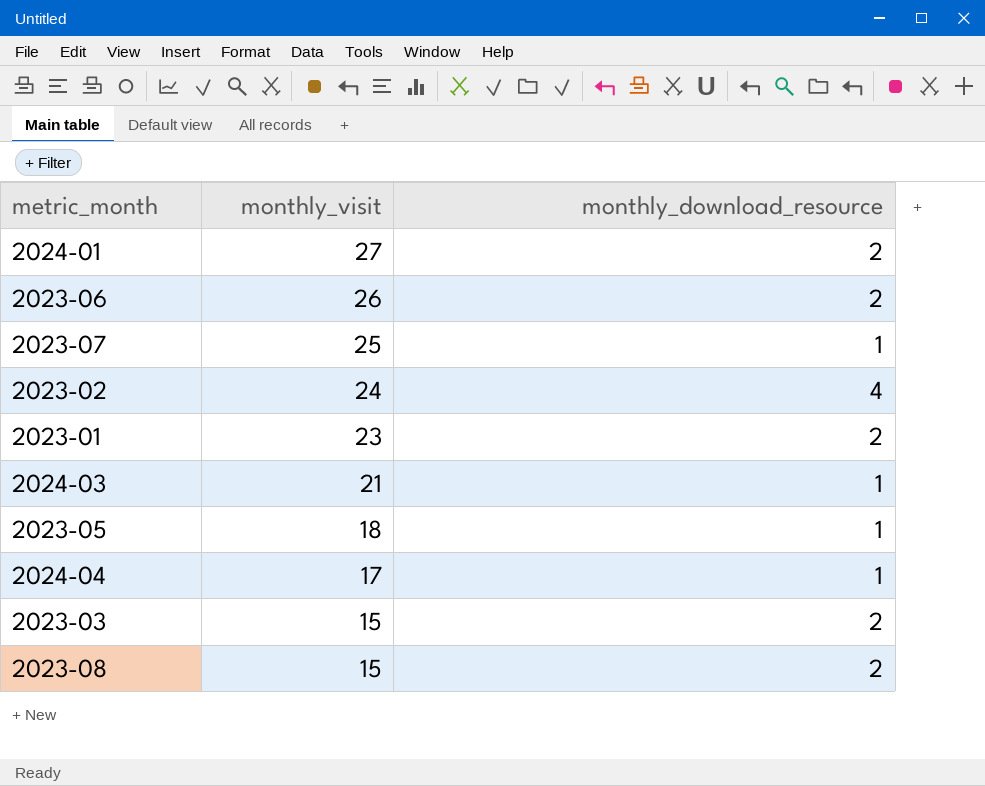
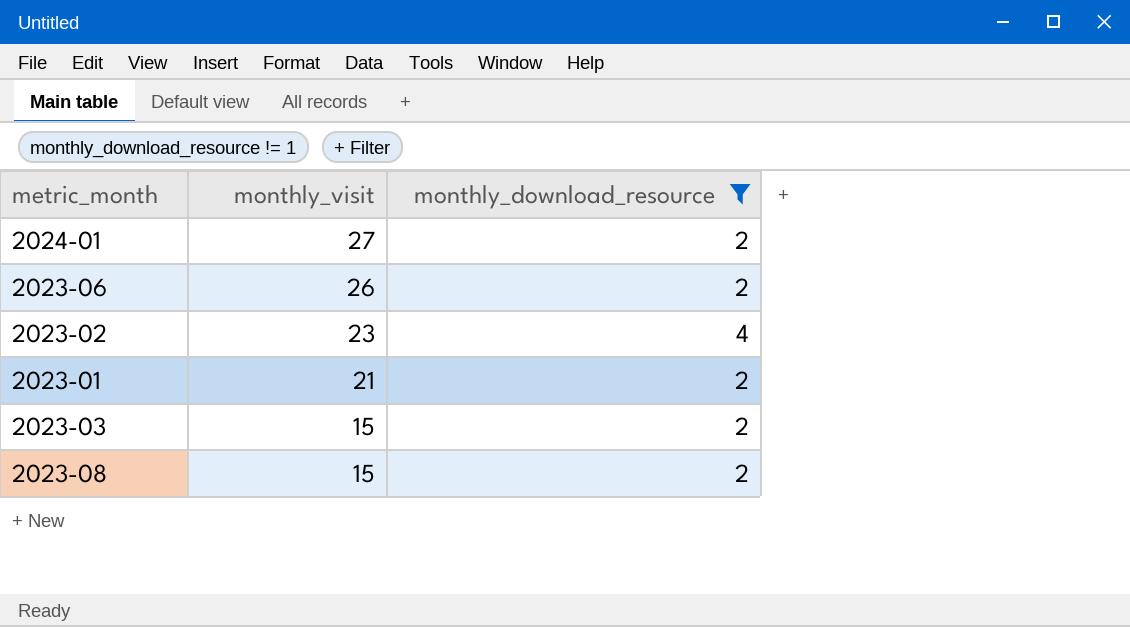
filter: none -> monthly_download_resource != 1
2023-02 | monthly_visit: 24 -> 23
2023-01 | monthly_visit: 23 -> 21

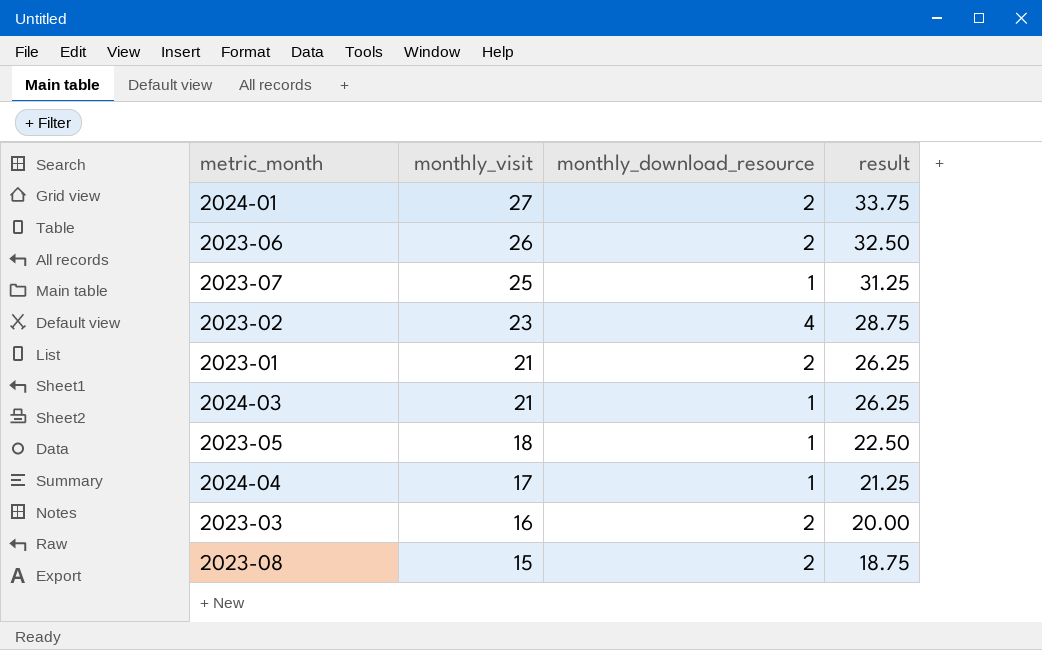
filter: monthly_download_resource != 1 -> none
column result | formula: none -> [monthly_visit] * 1.25
2023-03 | monthly_visit: 15 -> 16

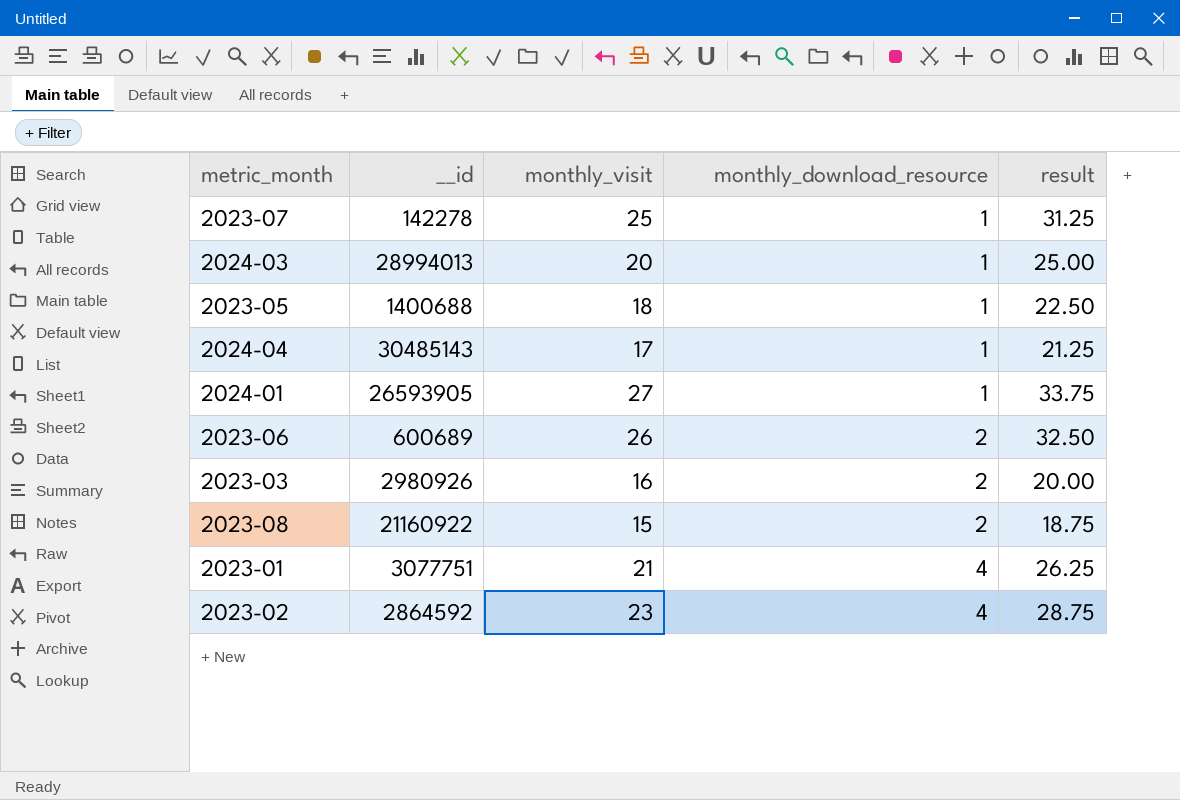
row order: monthly_visit descending -> monthly_download_resource ascending
column __id | position: none -> 2
2024-03 | monthly_visit: 21 -> 20
2024-03 | result: 26.25 -> 25.00
2024-01 | monthly_download_resource: 2 -> 1
2023-01 | monthly_download_resource: 2 -> 4

